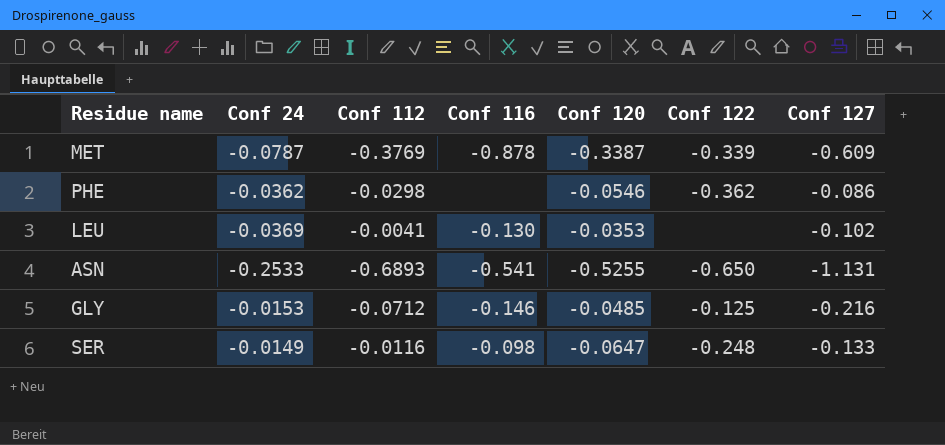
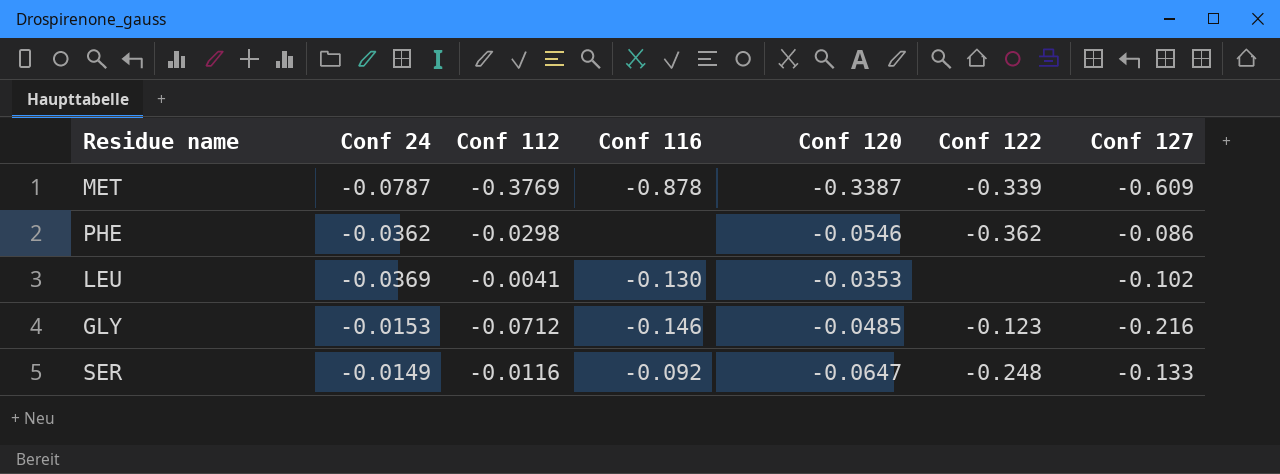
row ASN: -0.2533 | -0.6893 | -0.541 | -0.5255 | -0.650 | -1.131 -> none
GLY | Conf 122: -0.125 -> -0.123
SER | Conf 116: -0.098 -> -0.092

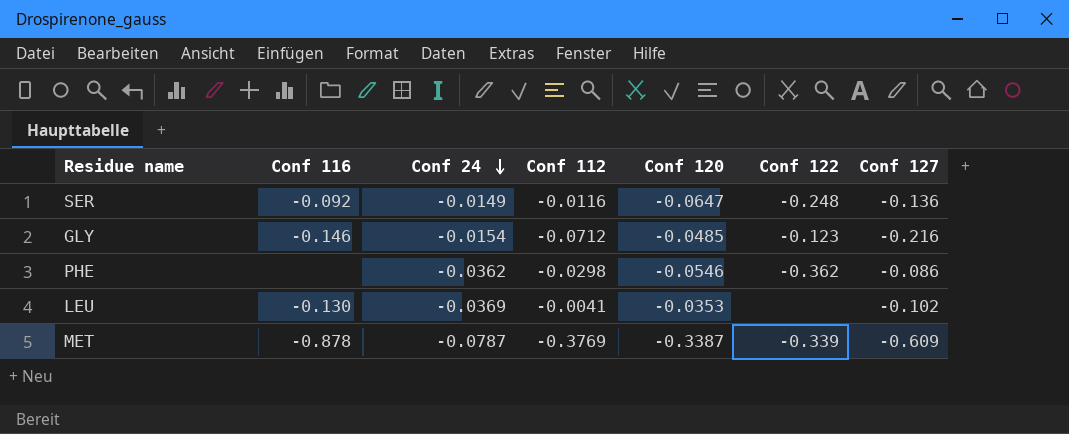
row order: none -> Conf 24 descending
column Conf 116 | position: 4 -> 2
SER | Conf 127: -0.133 -> -0.136
GLY | Conf 24: -0.0153 -> -0.0154

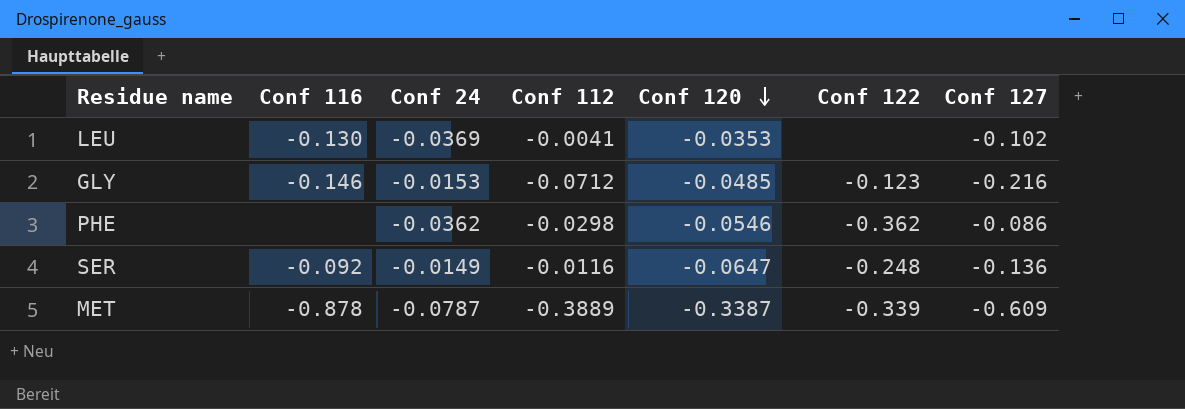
row order: Conf 24 descending -> Conf 120 descending
GLY | Conf 24: -0.0154 -> -0.0153
MET | Conf 112: -0.3769 -> -0.3889

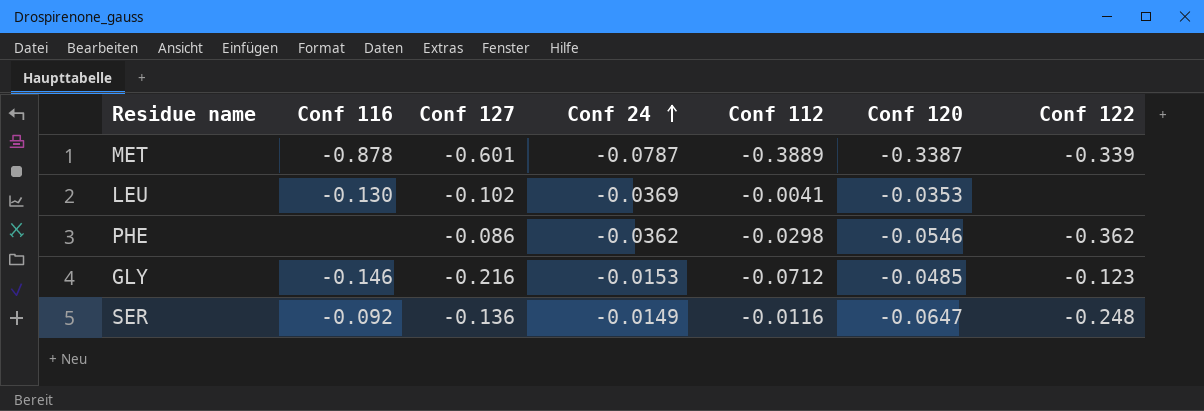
row order: Conf 120 descending -> Conf 24 ascending
column Conf 127 | position: 7 -> 3
MET | Conf 127: -0.609 -> -0.601

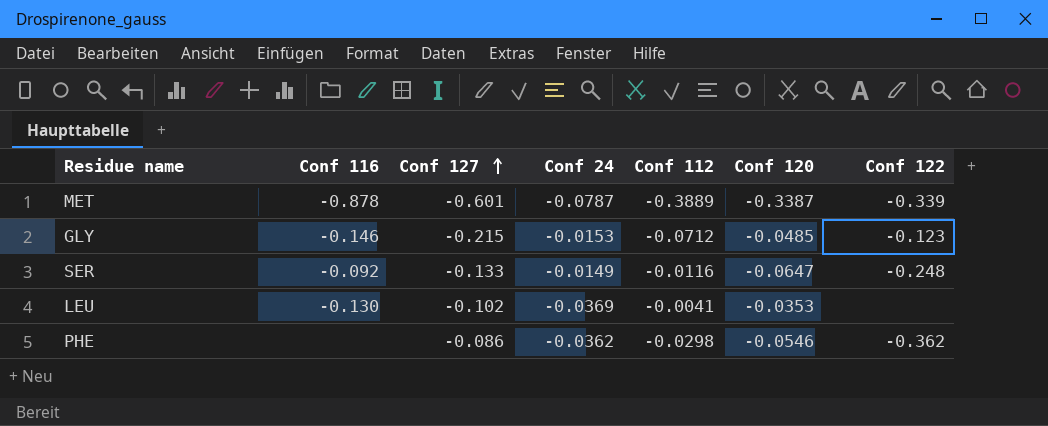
row order: Conf 24 ascending -> Conf 127 ascending
GLY | Conf 127: -0.216 -> -0.215
SER | Conf 127: -0.136 -> -0.133

